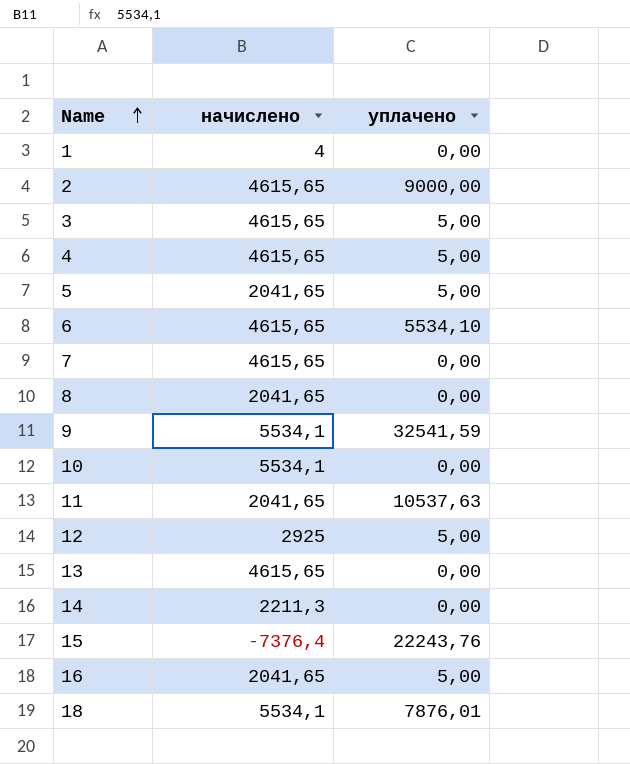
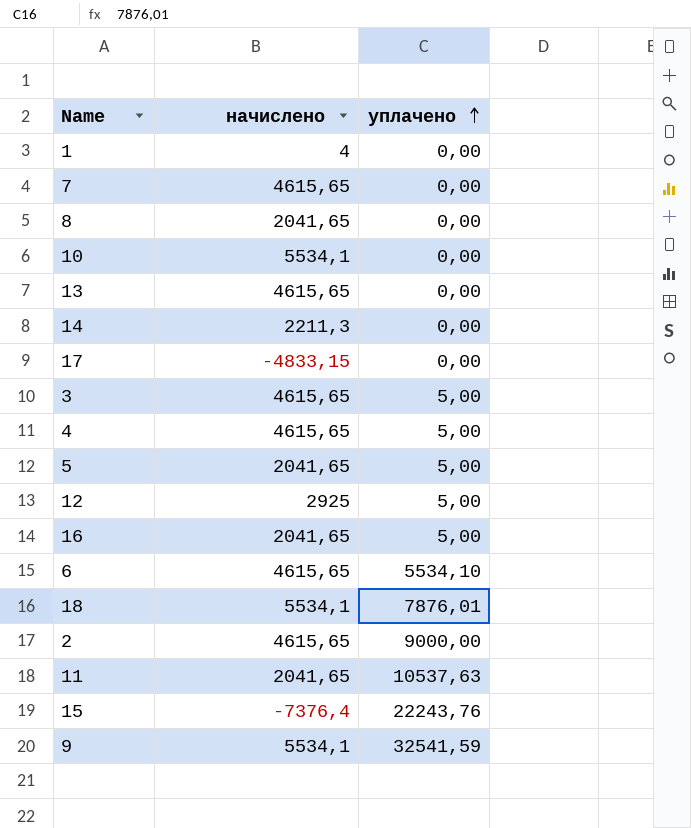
row order: Name ascending -> уплачено ascending
row 17: none -> -4833,15 | 0,00

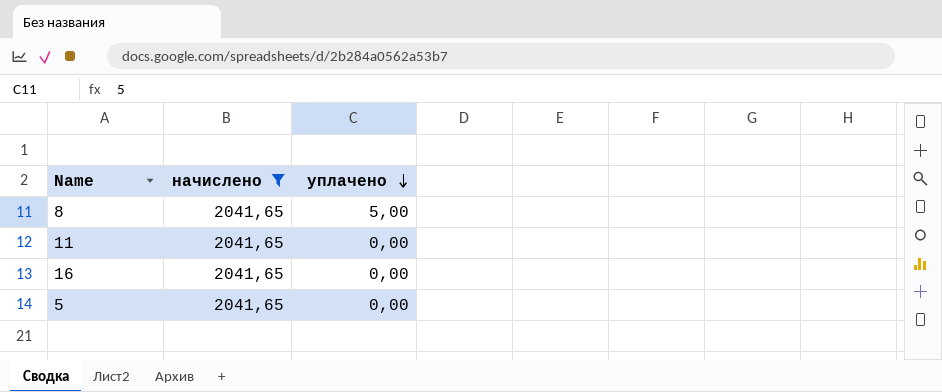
filter: none -> начислено = 2041,65
row order: уплачено ascending -> уплачено descending
8 | уплачено: 0,00 -> 5,00
11 | уплачено: 10537,63 -> 0,00
16 | уплачено: 5,00 -> 0,00
5 | уплачено: 5,00 -> 0,00

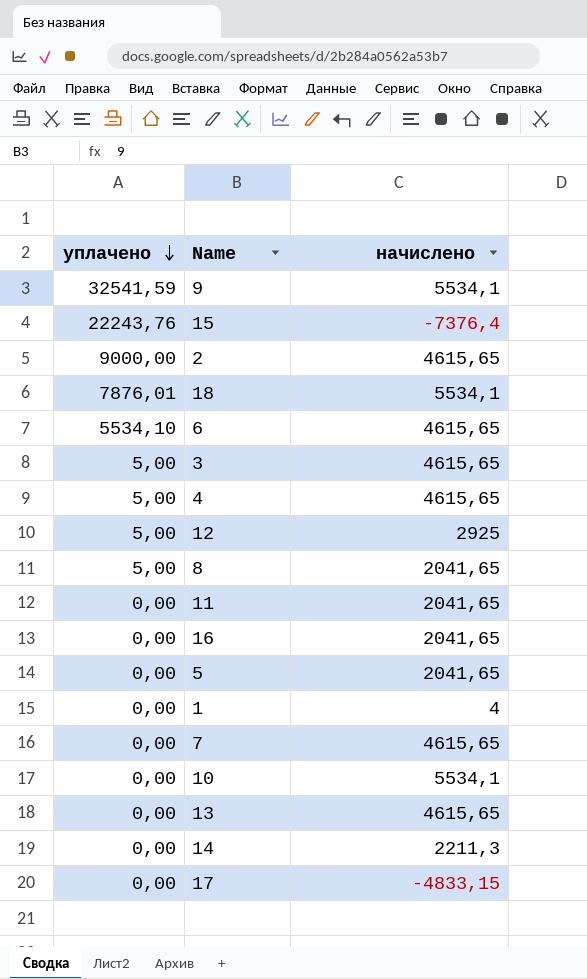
filter: начислено = 2041,65 -> none
column уплачено | position: 3 -> 1

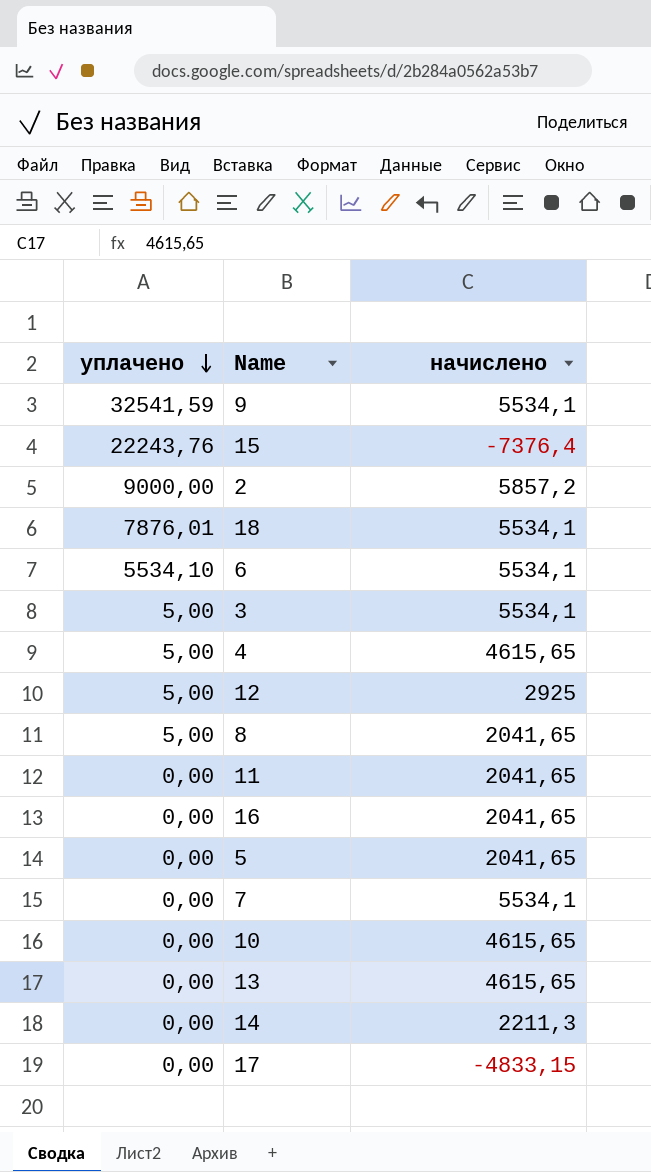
row 1: 0,00 | 4 -> none
2 | начислено: 4615,65 -> 5857,2
6 | начислено: 4615,65 -> 5534,1
3 | начислено: 4615,65 -> 5534,1
7 | начислено: 4615,65 -> 5534,1
10 | начислено: 5534,1 -> 4615,65

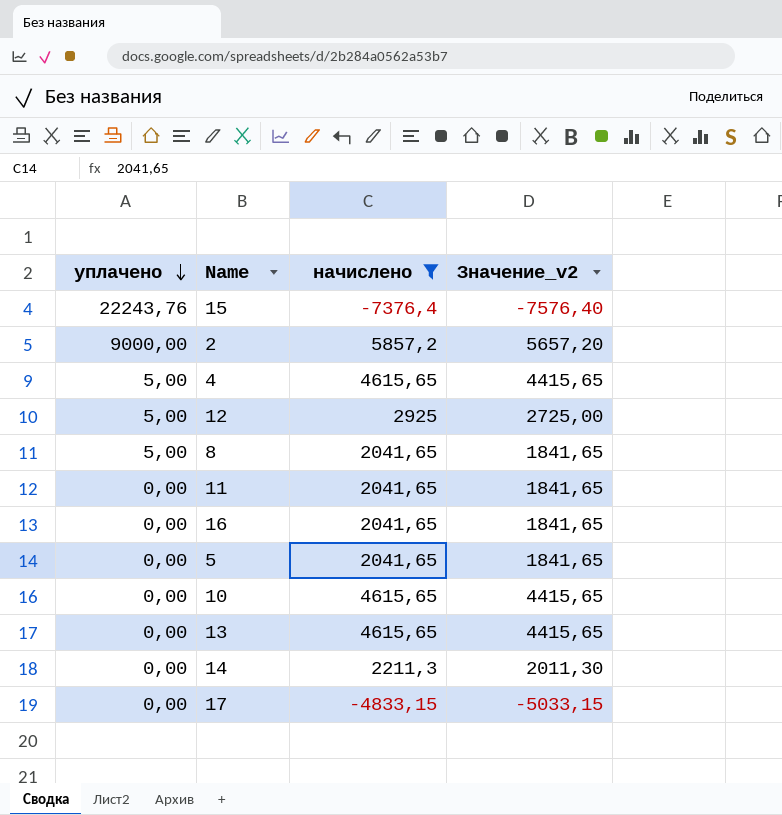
filter: none -> начислено != 5534,1
column Значение_v2 | formula: none -> [начислено] - 200

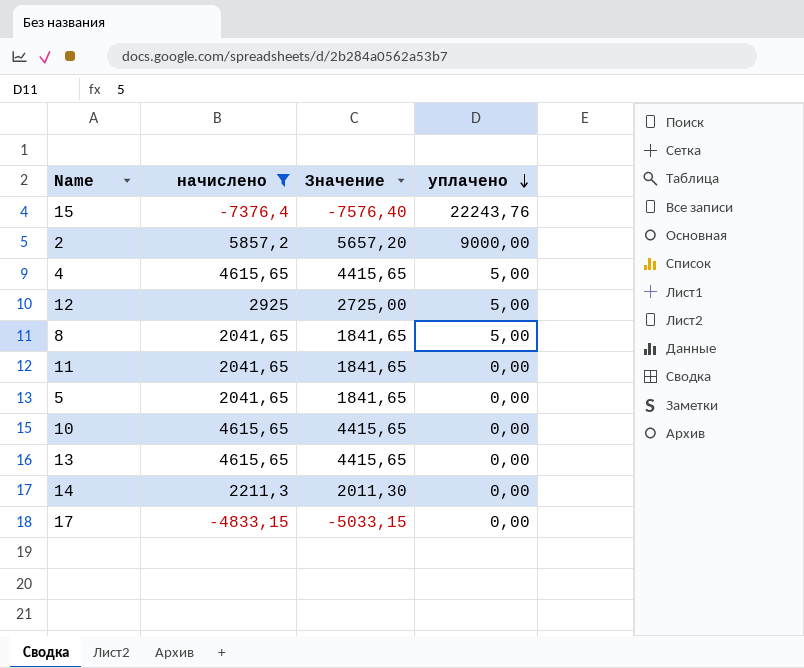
column name: Значение_v2 -> Значение
column уплачено | position: 1 -> 4
row 16: 0,00 | 2041,65 | 1841,65 -> none

